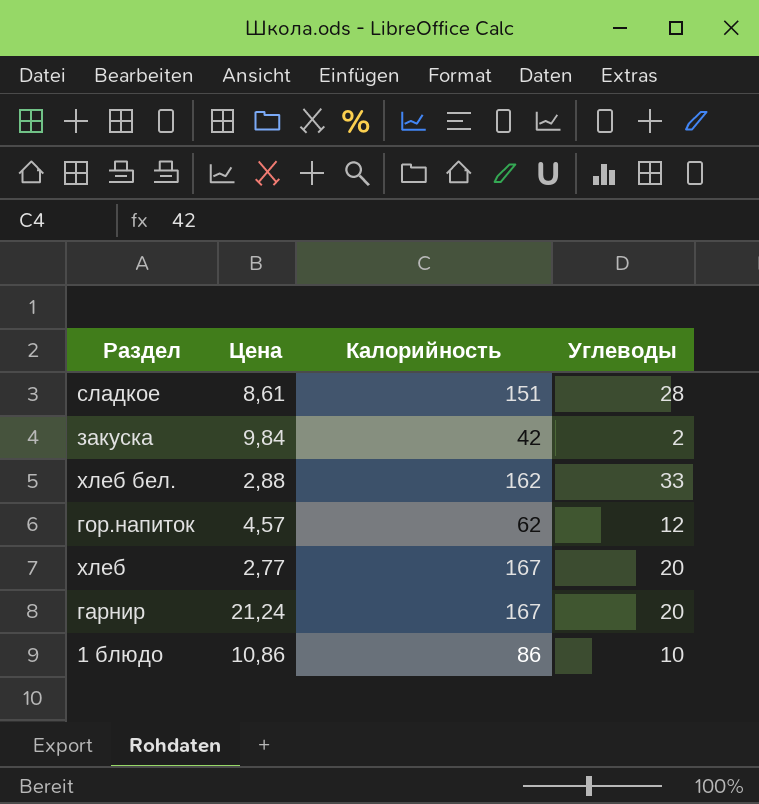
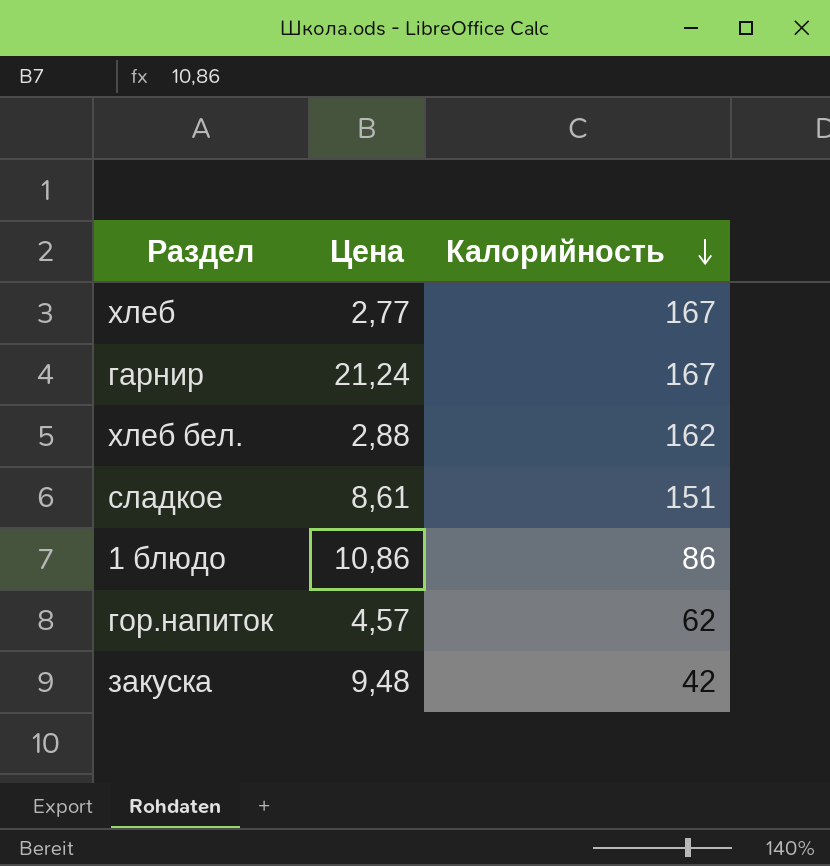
row order: none -> Калорийность descending
column Углеводы | position: 4 -> none
закуска | Цена: 9,84 -> 9,48

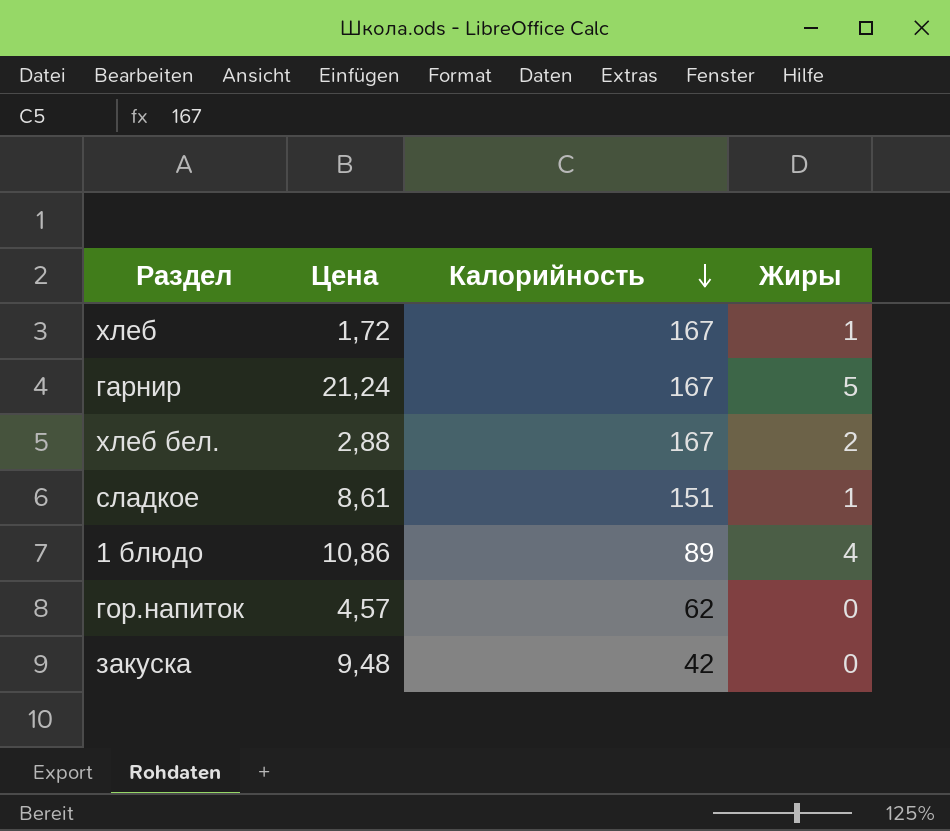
column Жиры | position: none -> 4
хлеб | Цена: 2,77 -> 1,72
хлеб бел. | Калорийность: 162 -> 167
1 блюдо | Калорийность: 86 -> 89

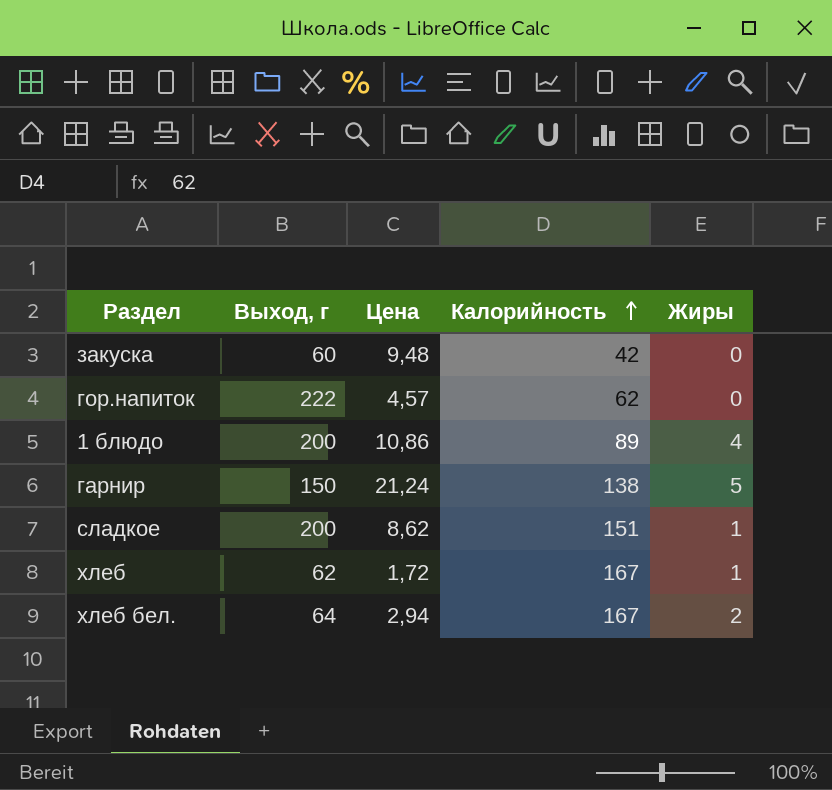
row order: Калорийность descending -> Калорийность ascending
column Выход, г | position: none -> 2
гарнир | Калорийность: 167 -> 138
сладкое | Цена: 8,61 -> 8,62
хлеб бел. | Цена: 2,88 -> 2,94

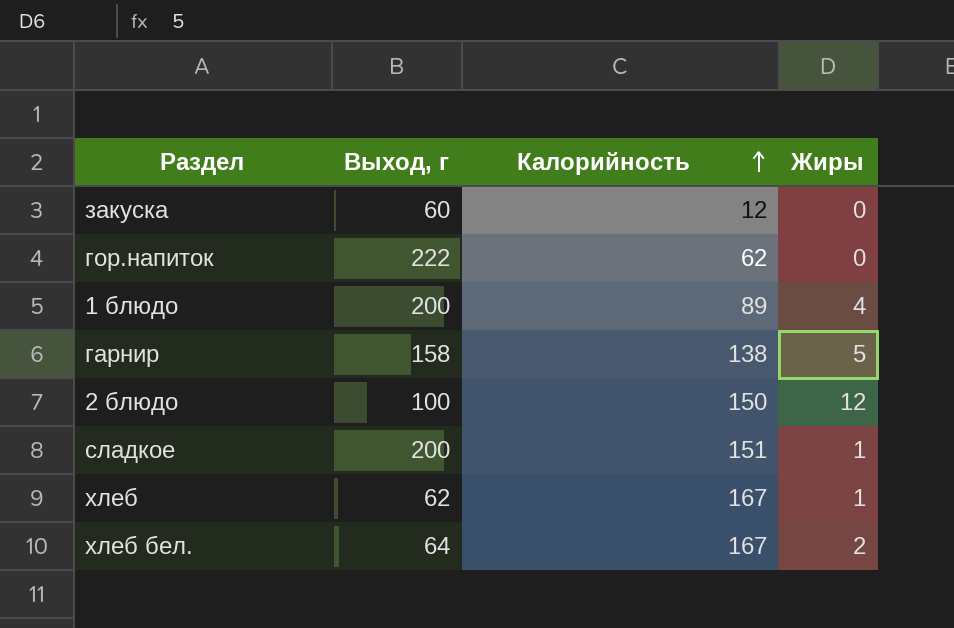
column Цена | position: 3 -> none
закуска | Калорийность: 42 -> 12
гарнир | Выход, г: 150 -> 158
row 2 блюдо: none -> 100 | 150 | 12

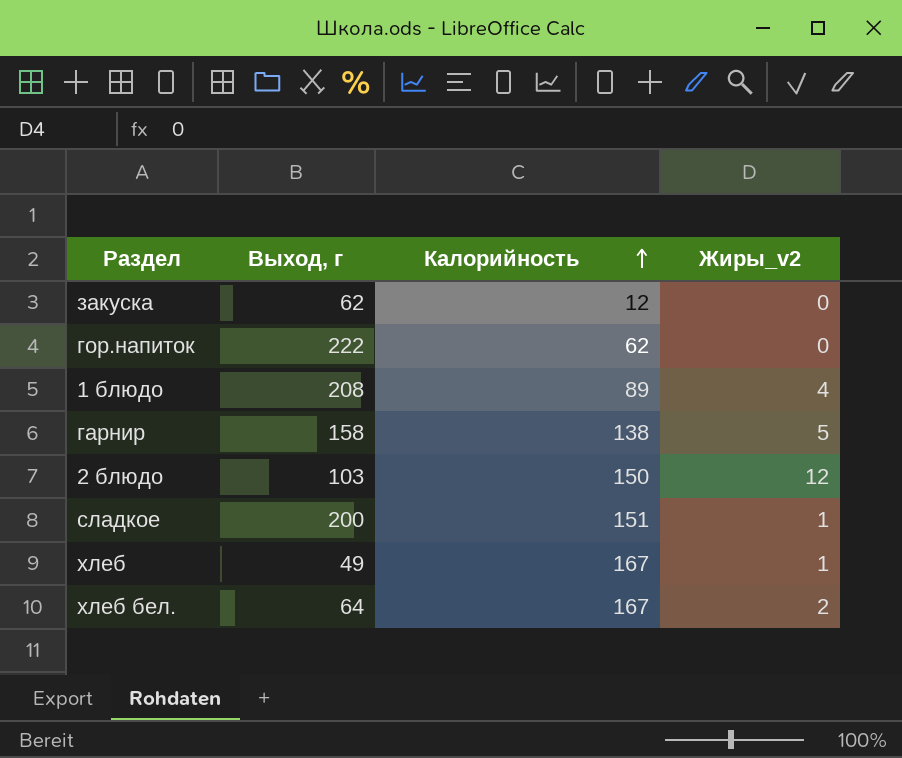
column name: Жиры -> Жиры_v2
закуска | Выход, г: 60 -> 62
1 блюдо | Выход, г: 200 -> 208
2 блюдо | Выход, г: 100 -> 103
хлеб | Выход, г: 62 -> 49

